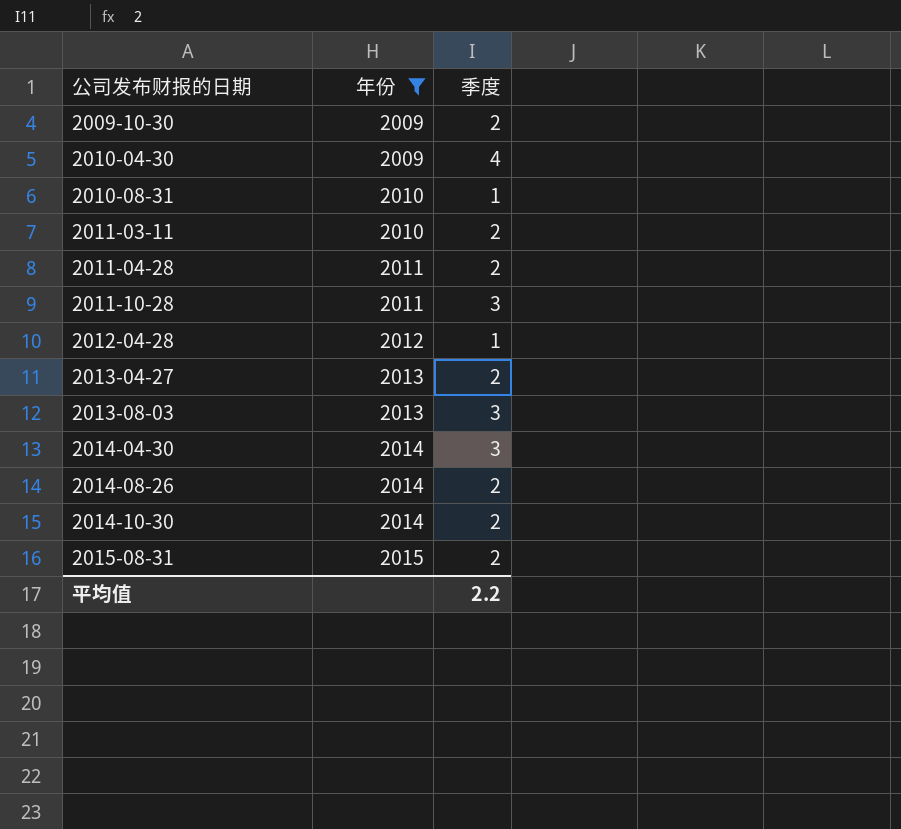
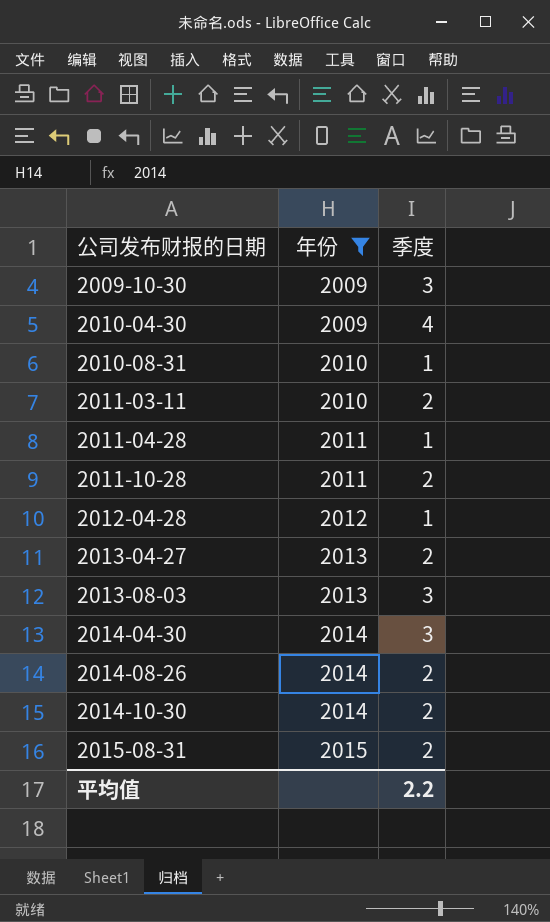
2009-10-30 | 季度: 2 -> 3
2011-04-28 | 季度: 2 -> 1
2011-10-28 | 季度: 3 -> 2

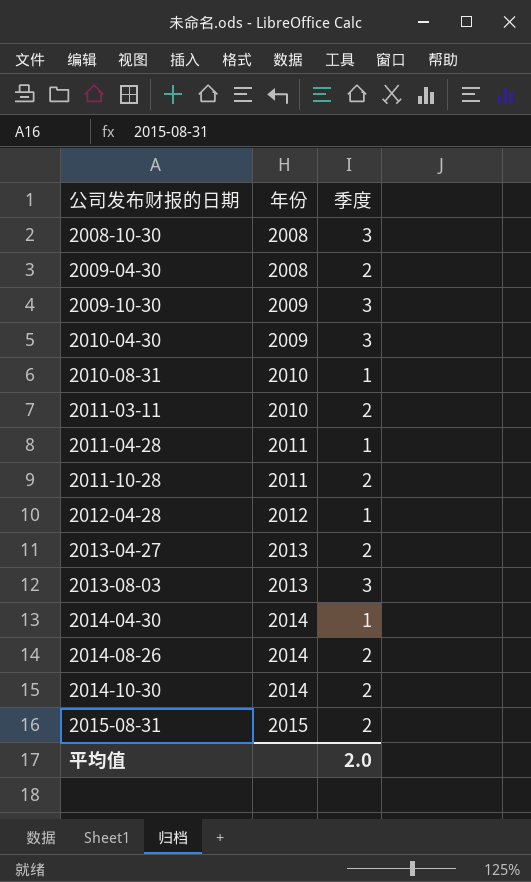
filter: 年份 != 2008 -> none
2010-04-30 | 季度: 4 -> 3
2014-04-30 | 季度: 3 -> 1
平均值 | 季度: 2.2 -> 2.0

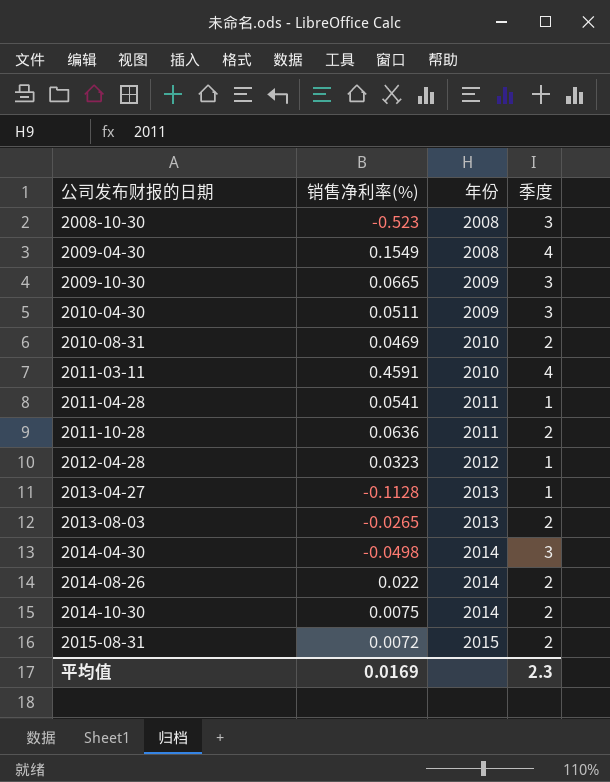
column 销售净利率(%) | position: none -> 2
2009-04-30 | 季度: 2 -> 4
2010-08-31 | 季度: 1 -> 2
2011-03-11 | 季度: 2 -> 4
2013-04-27 | 季度: 2 -> 1
2013-08-03 | 季度: 3 -> 2
2014-04-30 | 季度: 1 -> 3
平均值 | 季度: 2.0 -> 2.3

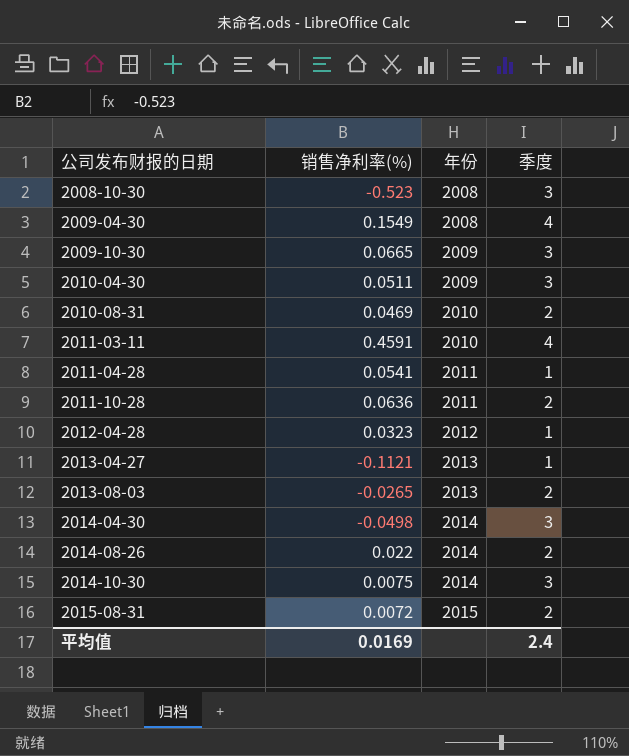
2013-04-27 | 销售净利率(%): -0.1128 -> -0.1121
2014-10-30 | 季度: 2 -> 3
平均值 | 季度: 2.3 -> 2.4

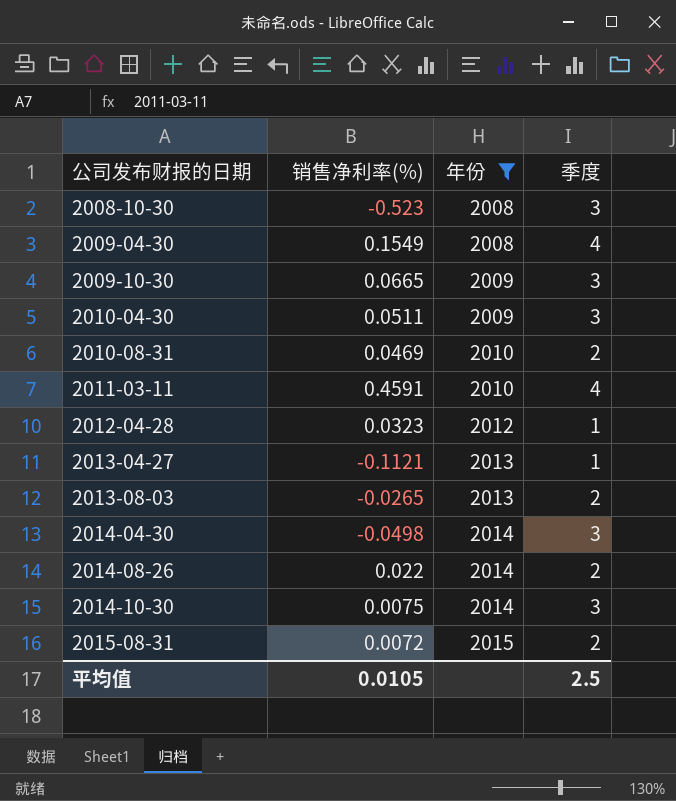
filter: none -> 年份 != 2011
平均值 | 销售净利率(%): 0.0169 -> 0.0105
平均值 | 季度: 2.4 -> 2.5

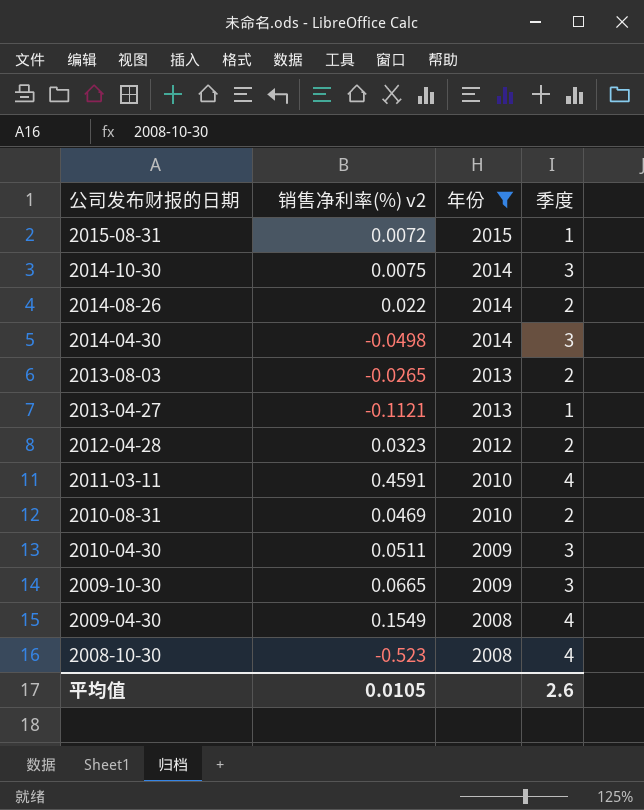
row order: 公司发布财报的日期 ascending -> 公司发布财报的日期 descending
column name: 销售净利率(%) -> 销售净利率(%) v2
2015-08-31 | 季度: 2 -> 1
2012-04-28 | 季度: 1 -> 2
2008-10-30 | 季度: 3 -> 4
平均值 | 季度: 2.5 -> 2.6

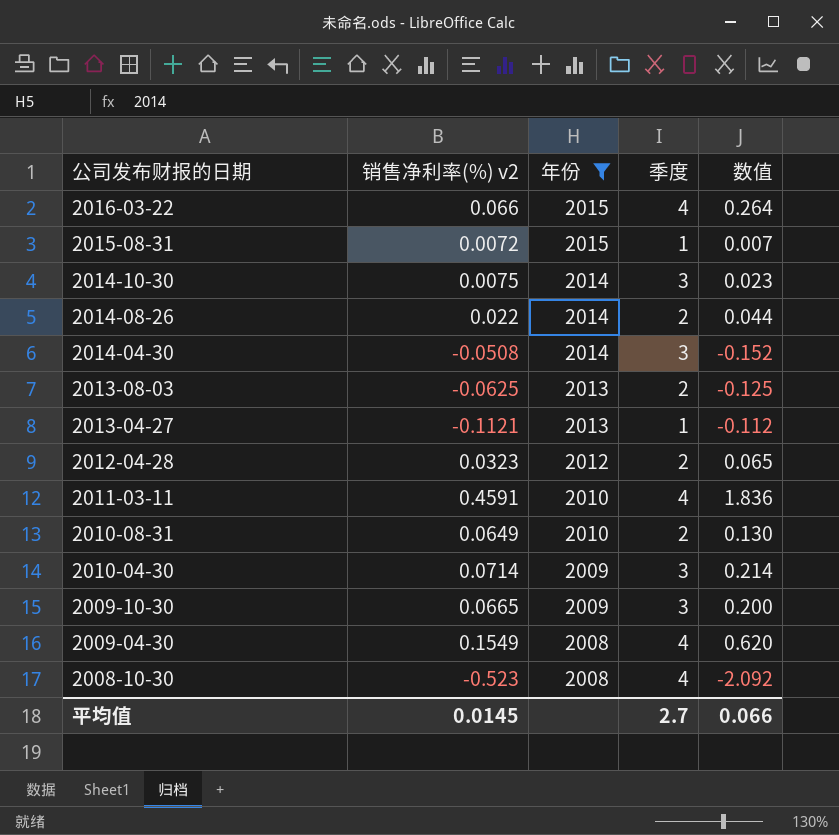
column 数值 | formula: none -> [销售净利率(%) v2] * [季度]
row 2016-03-22: none -> 0.066 | 2015 | 4 | 0.264
2014-04-30 | 销售净利率(%) v2: -0.0498 -> -0.0508
2013-08-03 | 销售净利率(%) v2: -0.0265 -> -0.0625
2010-08-31 | 销售净利率(%) v2: 0.0469 -> 0.0649
2010-04-30 | 销售净利率(%) v2: 0.0511 -> 0.0714
平均值 | 销售净利率(%) v2: 0.0105 -> 0.0145
平均值 | 季度: 2.6 -> 2.7

